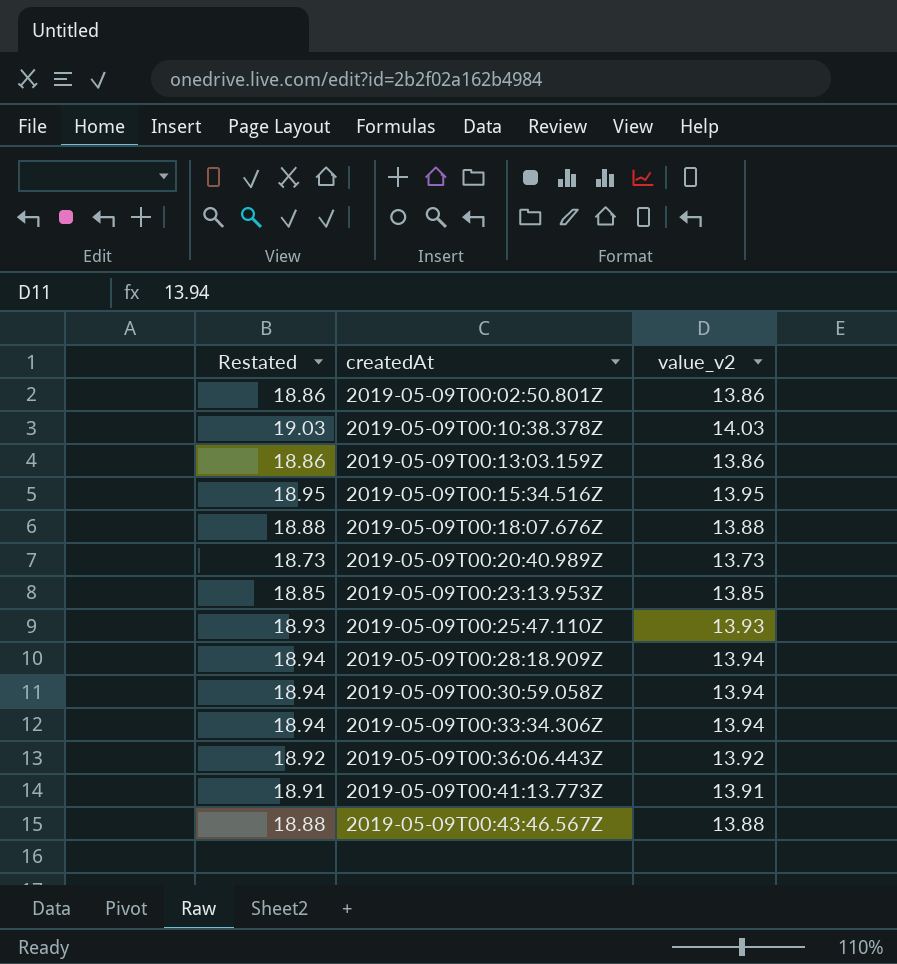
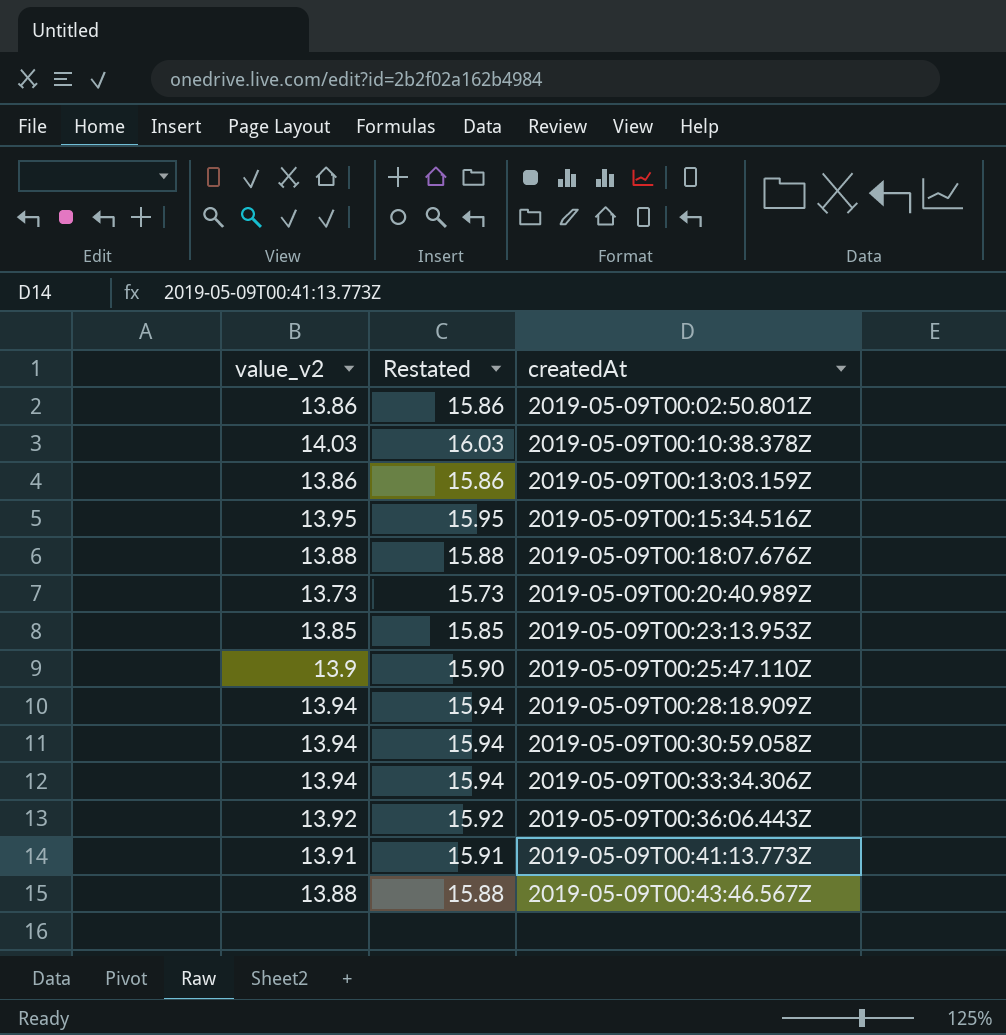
column value_v2 | position: 3 -> 1
column Restated | formula: [value_v2] + 5 -> [value_v2] + 2
2019-05-09T00:25:47.110Z | value_v2: 13.93 -> 13.9

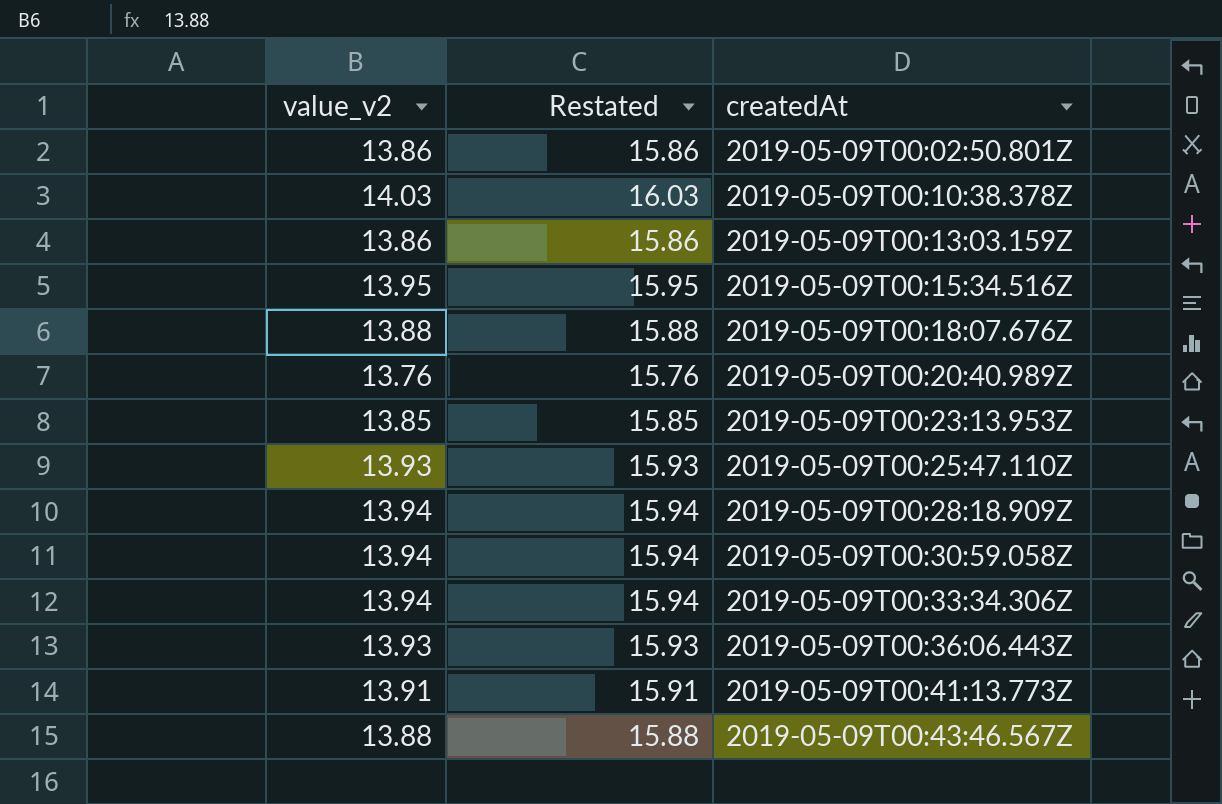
2019-05-09T00:20:40.989Z | value_v2: 13.73 -> 13.76
2019-05-09T00:20:40.989Z | Restated: 15.73 -> 15.76
2019-05-09T00:25:47.110Z | value_v2: 13.9 -> 13.93
2019-05-09T00:25:47.110Z | Restated: 15.90 -> 15.93
2019-05-09T00:36:06.443Z | value_v2: 13.92 -> 13.93
2019-05-09T00:36:06.443Z | Restated: 15.92 -> 15.93

